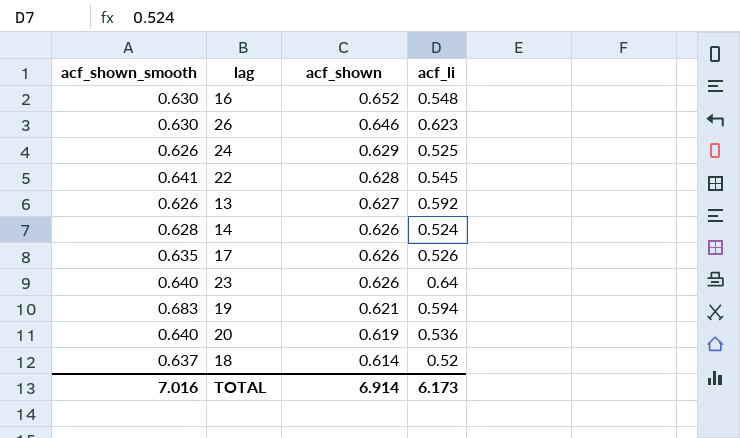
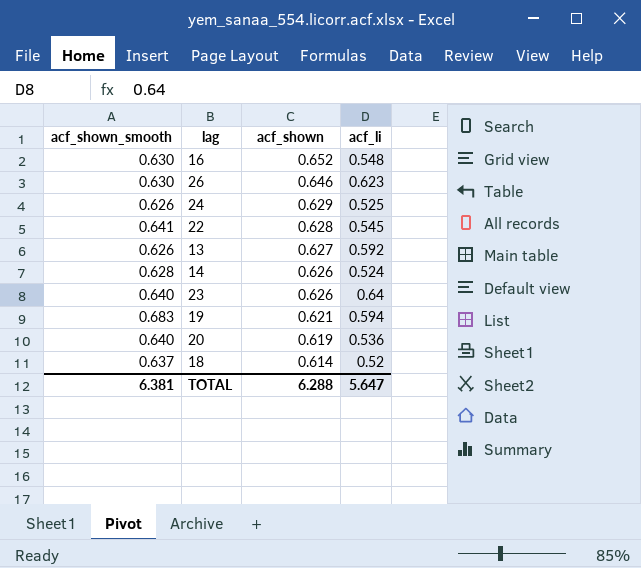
row 17: 0.635 | 0.626 | 0.526 -> none
TOTAL | acf_shown_smooth: 7.016 -> 6.381
TOTAL | acf_shown: 6.914 -> 6.288
TOTAL | acf_li: 6.173 -> 5.647

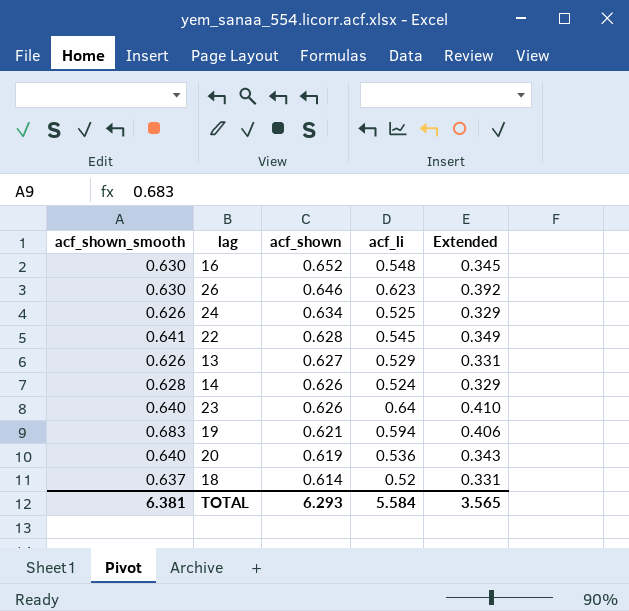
column Extended | formula: none -> [acf_shown_smooth] * [acf_li]
24 | acf_shown: 0.629 -> 0.634
13 | acf_li: 0.592 -> 0.529
TOTAL | acf_shown: 6.288 -> 6.293
TOTAL | acf_li: 5.647 -> 5.584

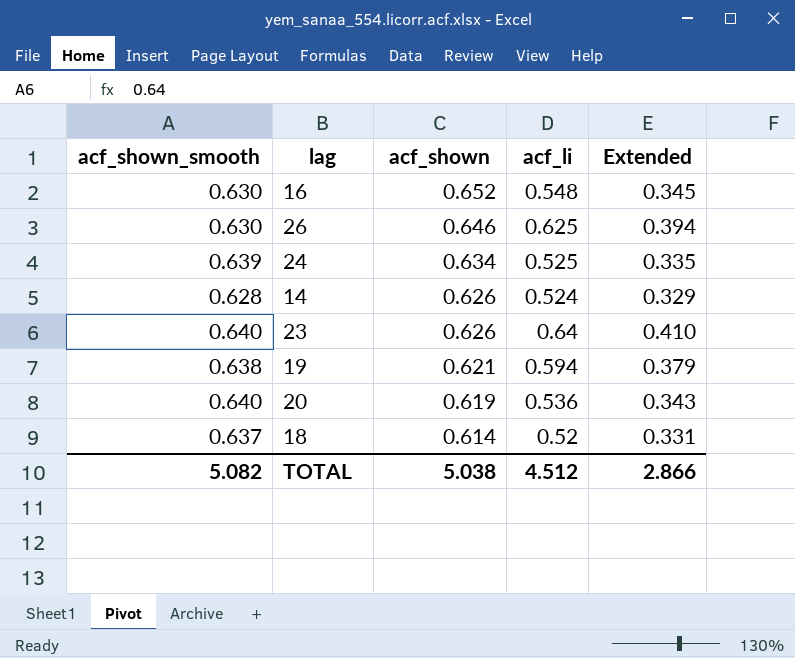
row 22: 0.641 | 0.628 | 0.545 | 0.349 -> none
row 13: 0.626 | 0.627 | 0.529 | 0.331 -> none
26 | acf_li: 0.623 -> 0.625
26 | Extended: 0.392 -> 0.394
24 | acf_shown_smooth: 0.626 -> 0.639
24 | Extended: 0.329 -> 0.335
19 | acf_shown_smooth: 0.683 -> 0.638
19 | Extended: 0.406 -> 0.379
TOTAL | acf_shown_smooth: 6.381 -> 5.082
TOTAL | acf_shown: 6.293 -> 5.038
TOTAL | acf_li: 5.584 -> 4.512
TOTAL | Extended: 3.565 -> 2.866

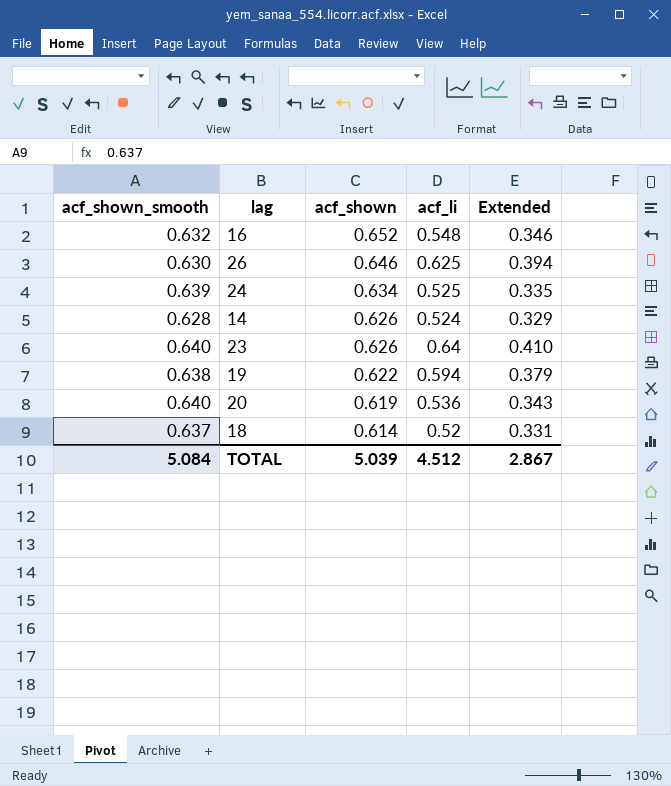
16 | acf_shown_smooth: 0.630 -> 0.632
16 | Extended: 0.345 -> 0.346
19 | acf_shown: 0.621 -> 0.622
TOTAL | acf_shown_smooth: 5.082 -> 5.084
TOTAL | acf_shown: 5.038 -> 5.039
TOTAL | Extended: 2.866 -> 2.867

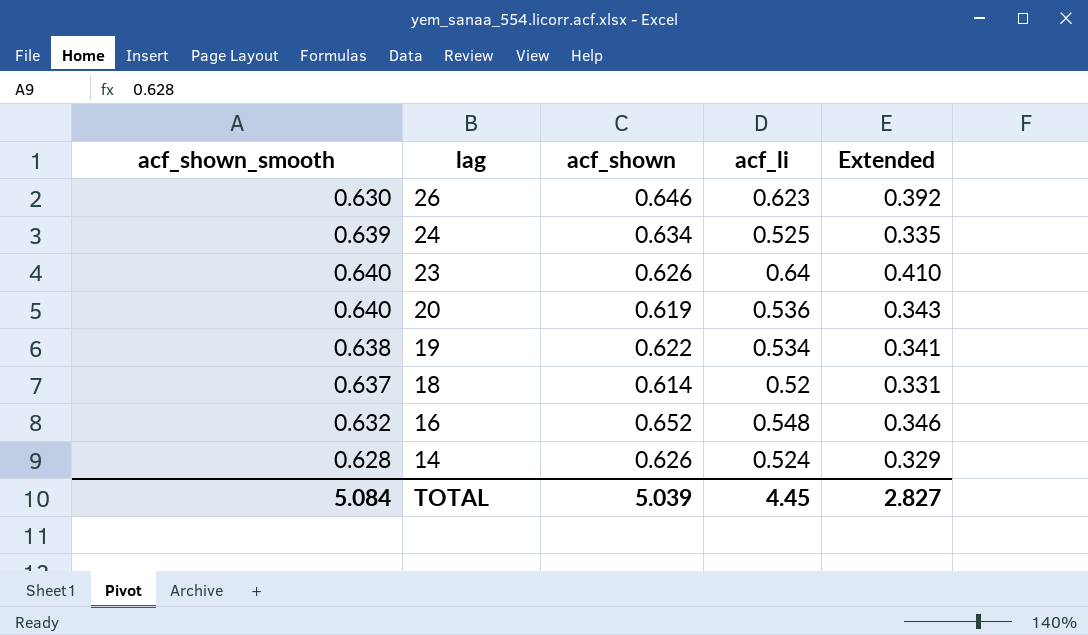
row order: acf_shown descending -> lag descending
26 | acf_li: 0.625 -> 0.623
26 | Extended: 0.394 -> 0.392
19 | acf_li: 0.594 -> 0.534
19 | Extended: 0.379 -> 0.341
TOTAL | acf_li: 4.512 -> 4.45
TOTAL | Extended: 2.867 -> 2.827

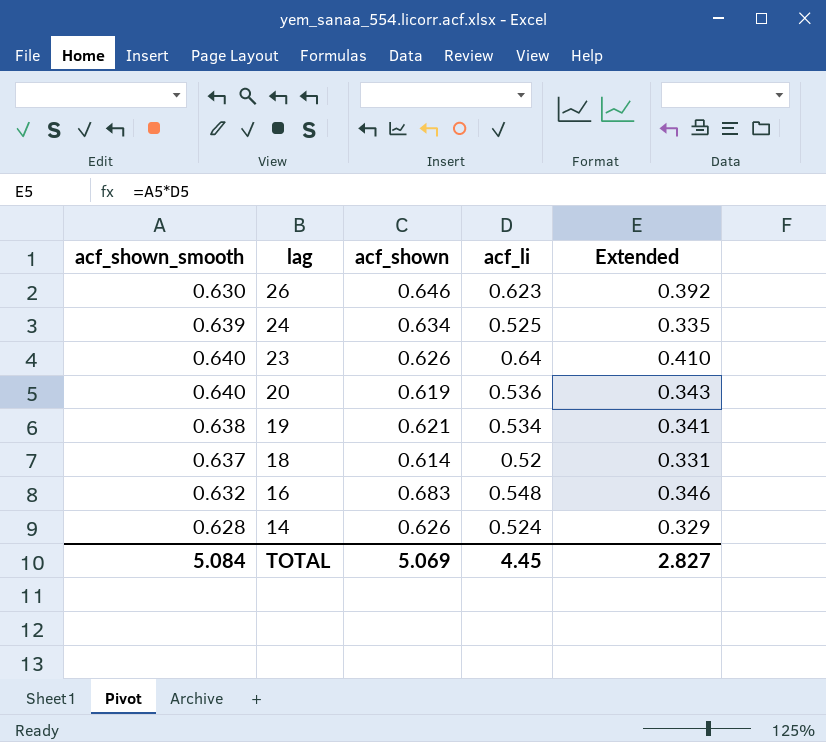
19 | acf_shown: 0.622 -> 0.621
16 | acf_shown: 0.652 -> 0.683
TOTAL | acf_shown: 5.039 -> 5.069

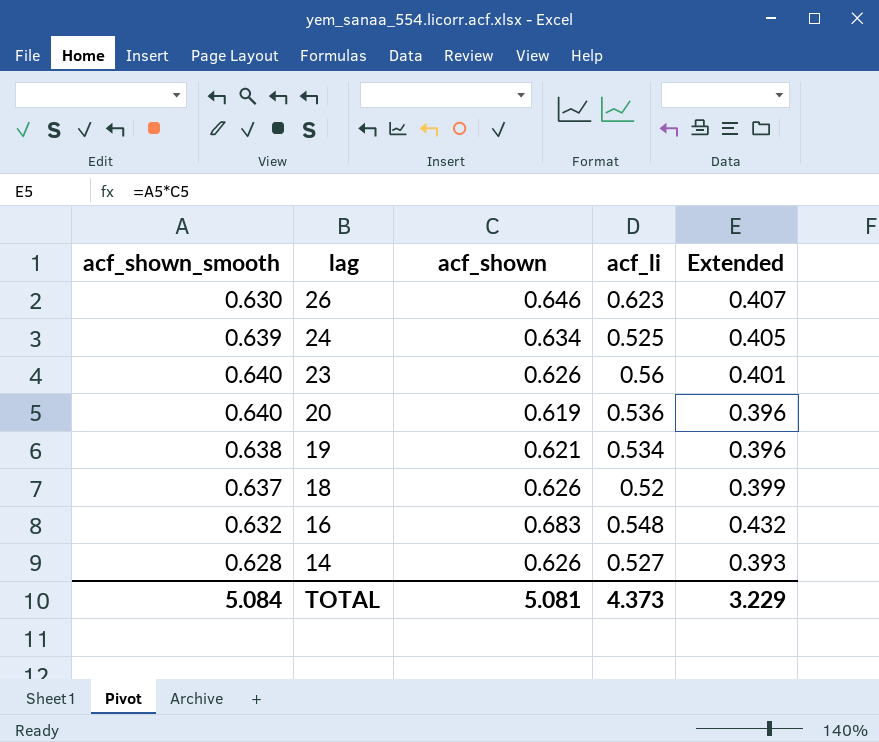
column Extended | formula: [acf_shown_smooth] * [acf_li] -> [acf_shown_smooth] * [acf_shown]
23 | acf_li: 0.64 -> 0.56
18 | acf_shown: 0.614 -> 0.626
14 | acf_li: 0.524 -> 0.527
TOTAL | acf_shown: 5.069 -> 5.081
TOTAL | acf_li: 4.45 -> 4.373
TOTAL | Extended: 2.827 -> 3.229

